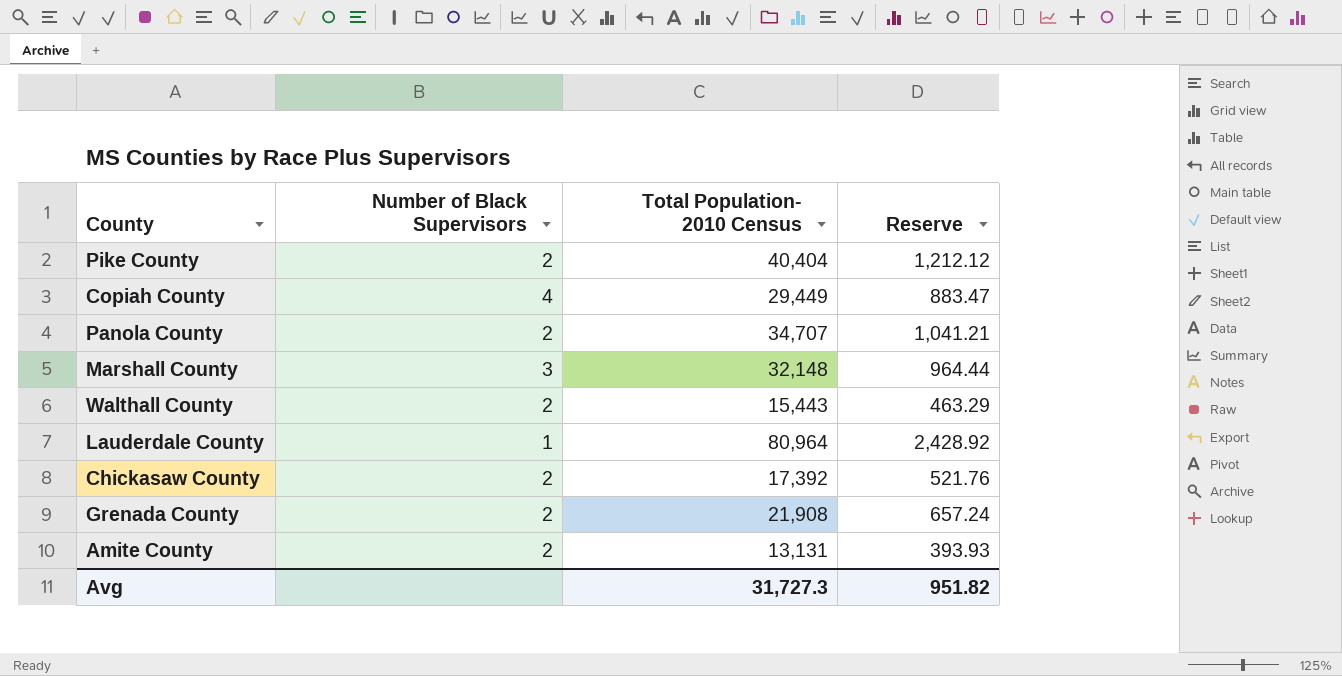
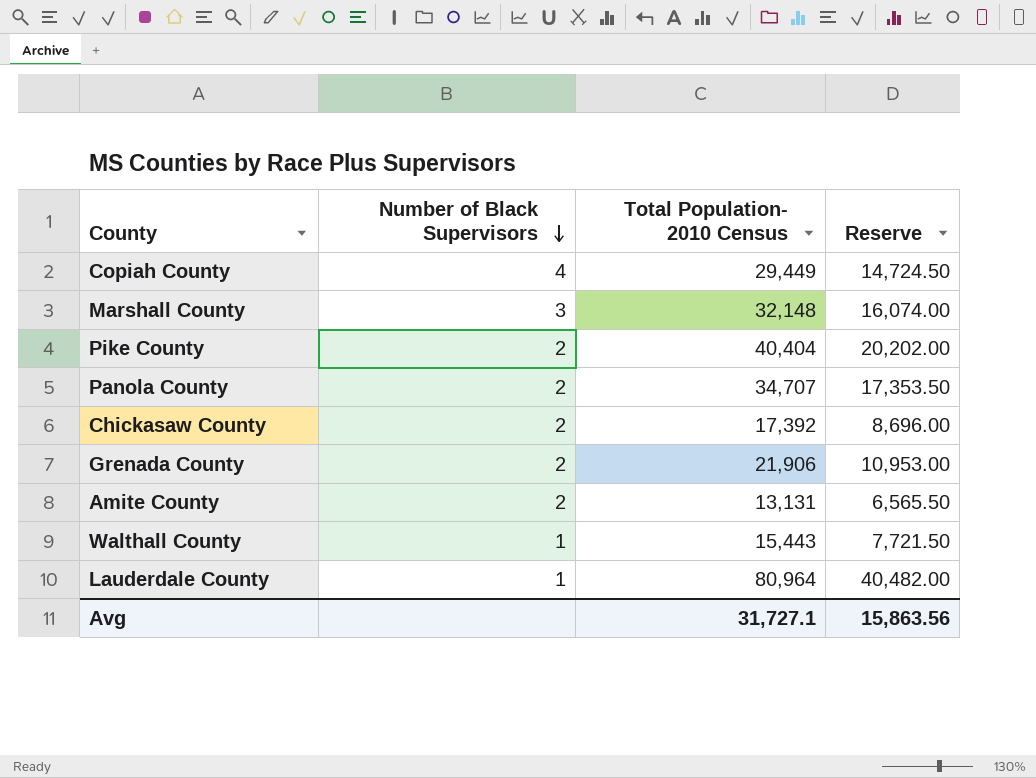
row order: none -> Number of Black Supervisors descending
column Reserve | formula: [Total Population- 2010 Census] * 0.03 -> [Total Population- 2010 Census] * 0.5
Grenada County | Total Population- 2010 Census: 21,908 -> 21,906
Walthall County | Number of Black Supervisors: 2 -> 1
Avg | Total Population- 2010 Census: 31,727.3 -> 31,727.1
Avg | Reserve: 951.82 -> 15,863.56

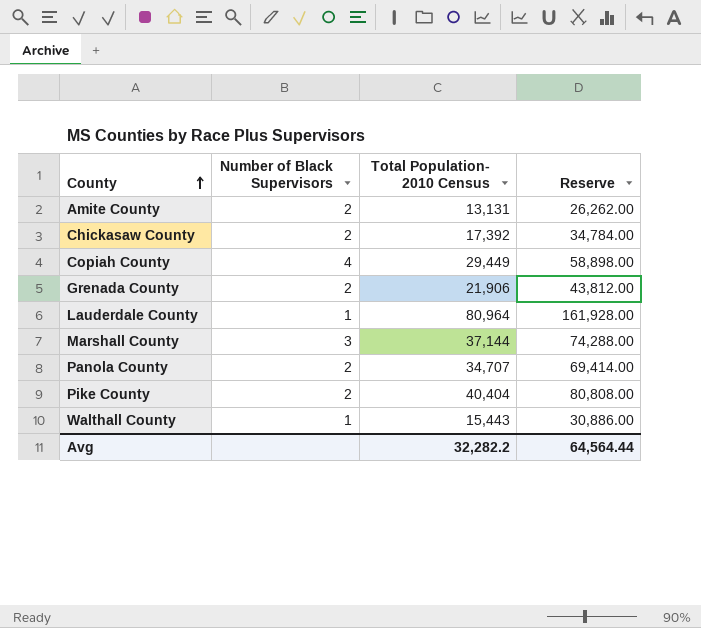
row order: Number of Black Supervisors descending -> County ascending
column Reserve | formula: [Total Population- 2010 Census] * 0.5 -> [Total Population- 2010 Census] * 2
Marshall County | Total Population- 2010 Census: 32,148 -> 37,144
Avg | Total Population- 2010 Census: 31,727.1 -> 32,282.2
Avg | Reserve: 15,863.56 -> 64,564.44

